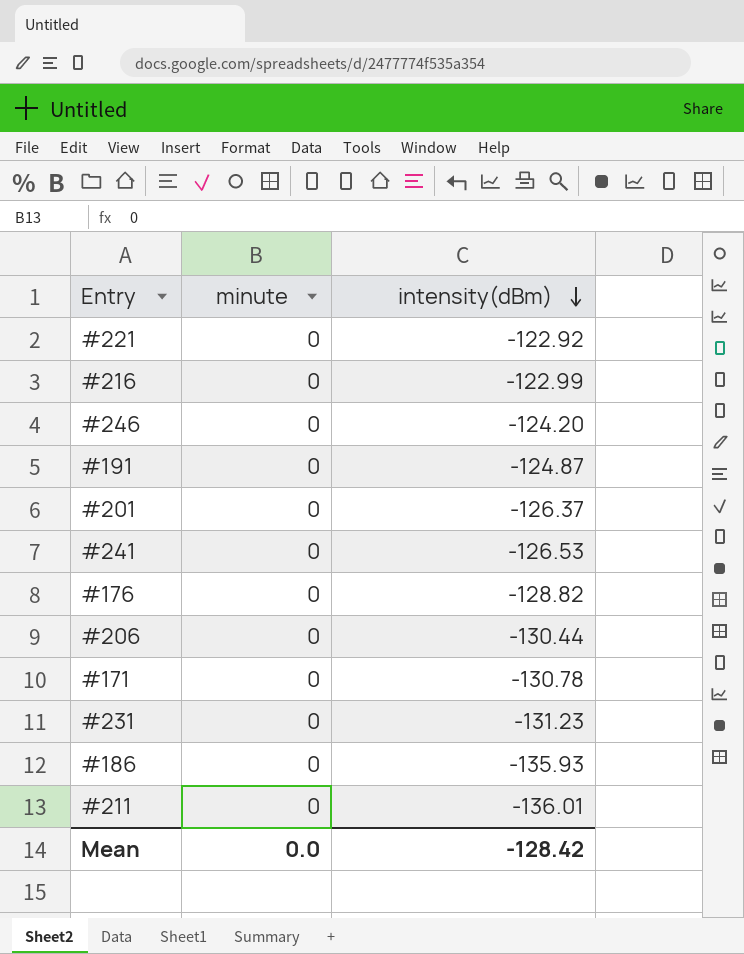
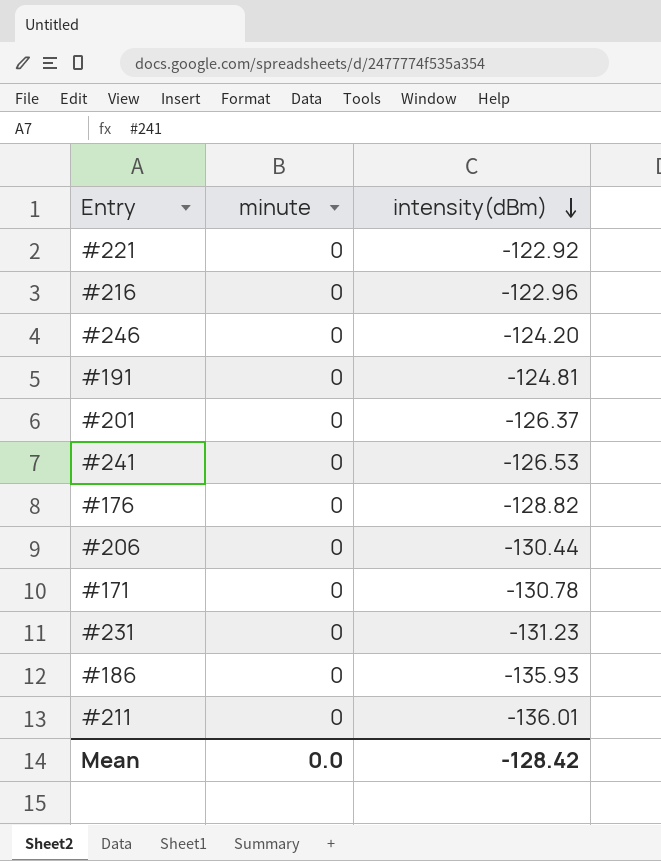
#216 | intensity(dBm): -122.99 -> -122.96
#191 | intensity(dBm): -124.87 -> -124.81

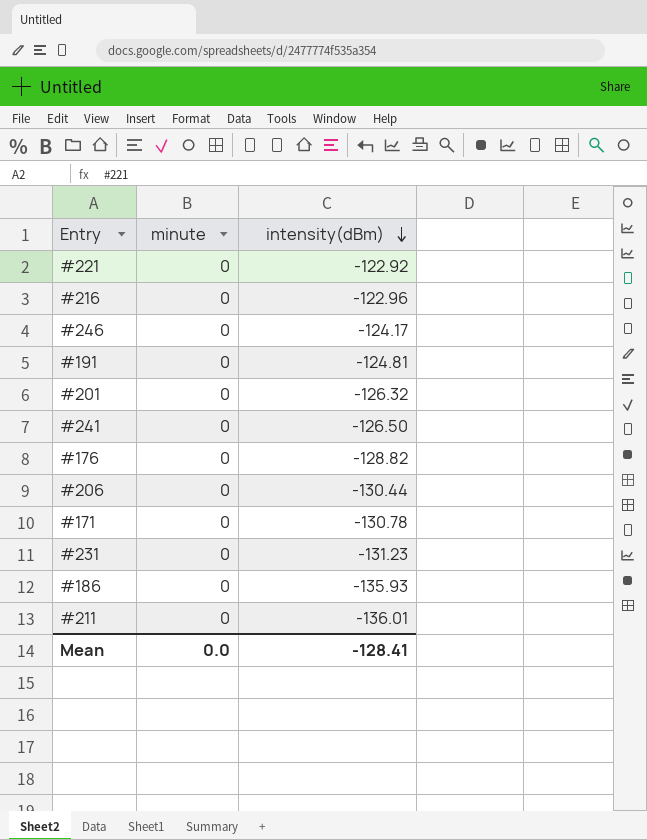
#246 | intensity(dBm): -124.20 -> -124.17
#201 | intensity(dBm): -126.37 -> -126.32
#241 | intensity(dBm): -126.53 -> -126.50
Mean | intensity(dBm): -128.42 -> -128.41

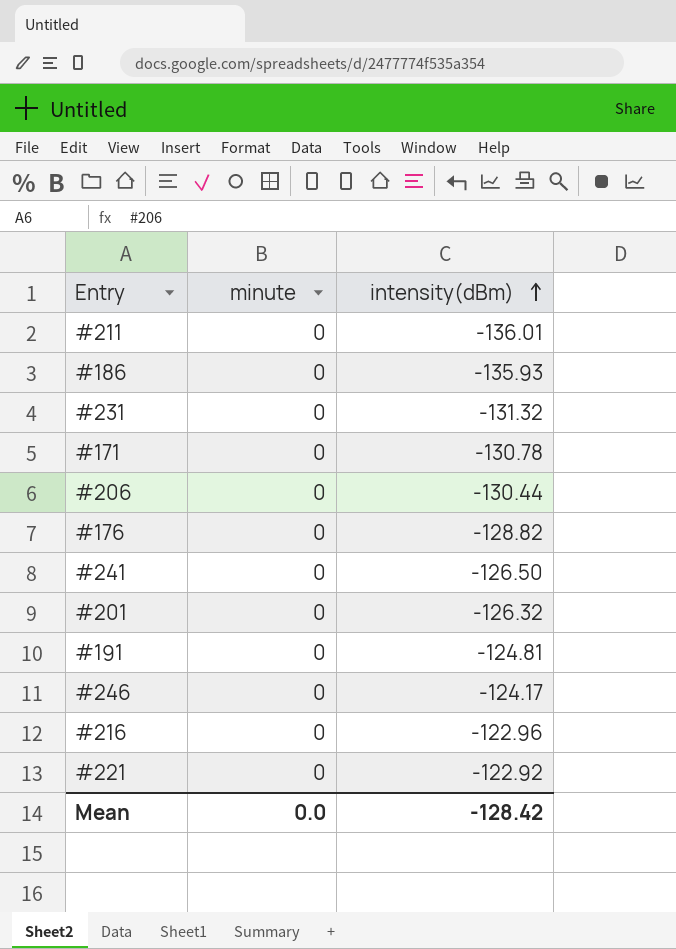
row order: intensity(dBm) descending -> intensity(dBm) ascending
#231 | intensity(dBm): -131.23 -> -131.32
Mean | intensity(dBm): -128.41 -> -128.42

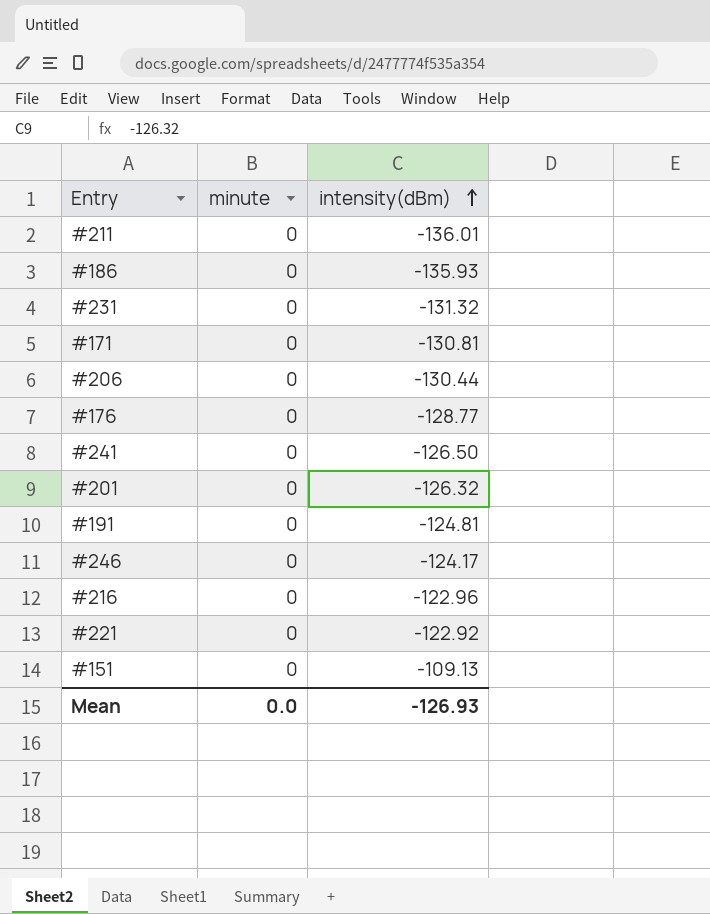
#171 | intensity(dBm): -130.78 -> -130.81
#176 | intensity(dBm): -128.82 -> -128.77
row #151: none -> 0 | -109.13
Mean | intensity(dBm): -128.42 -> -126.93

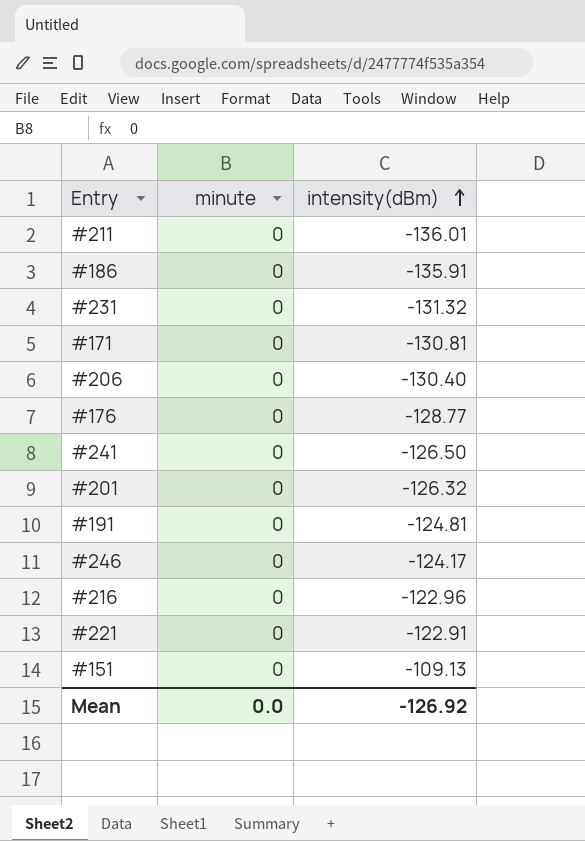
#186 | intensity(dBm): -135.93 -> -135.91
#206 | intensity(dBm): -130.44 -> -130.40
#221 | intensity(dBm): -122.92 -> -122.91
Mean | intensity(dBm): -126.93 -> -126.92

